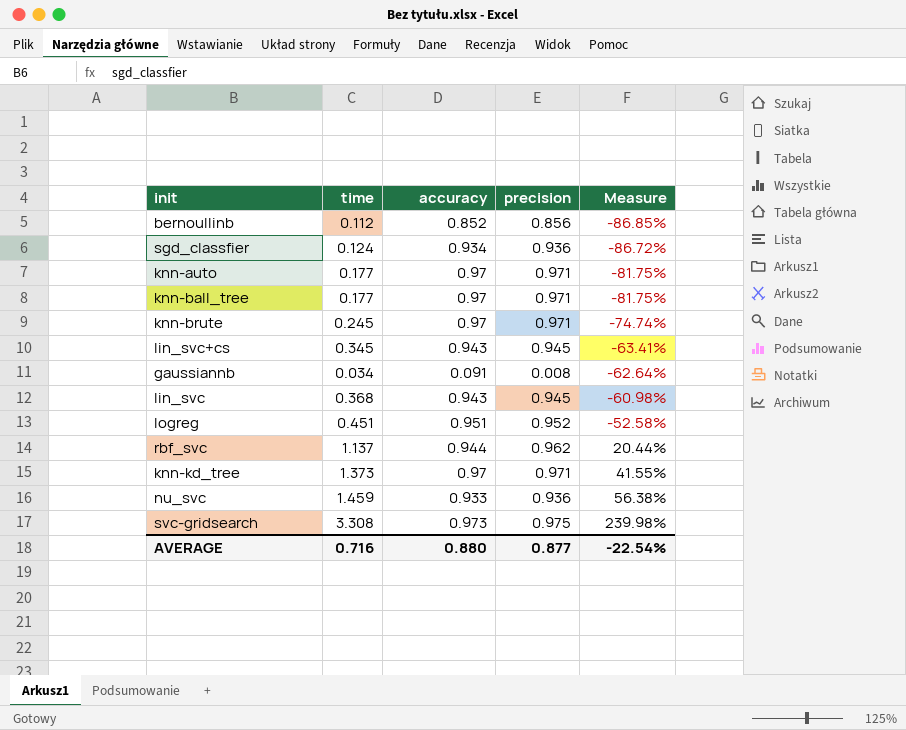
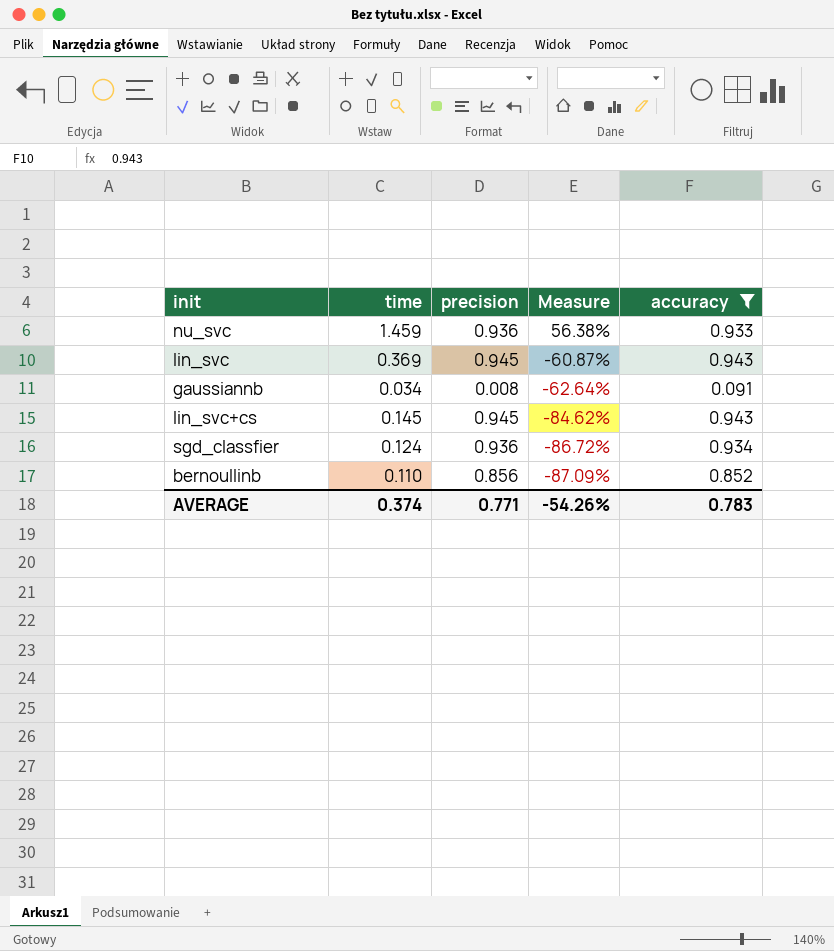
filter: none -> accuracy <= 0.943
row order: Measure ascending -> Measure descending
column accuracy | position: 3 -> 5
lin_svc | time: 0.368 -> 0.369
lin_svc | Measure: -60.98% -> -60.87%
lin_svc+cs | time: 0.345 -> 0.145
lin_svc+cs | Measure: -63.41% -> -84.62%
bernoullinb | time: 0.112 -> 0.110
bernoullinb | Measure: -86.85% -> -87.09%
AVERAGE | time: 0.716 -> 0.374
AVERAGE | precision: 0.877 -> 0.771
AVERAGE | Measure: -22.54% -> -54.26%
AVERAGE | accuracy: 0.880 -> 0.783

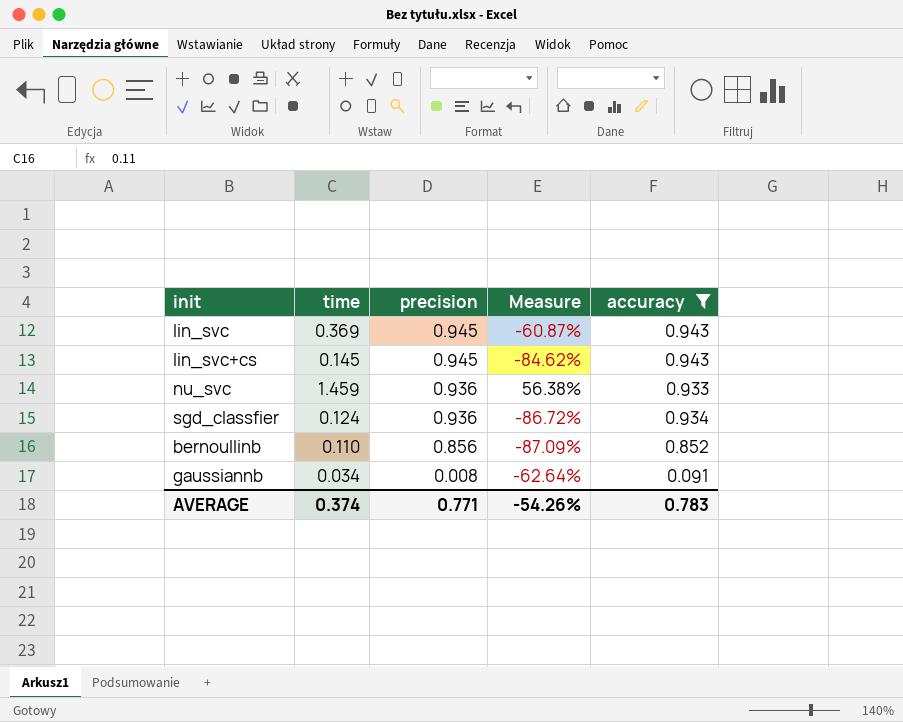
row order: Measure descending -> precision descending

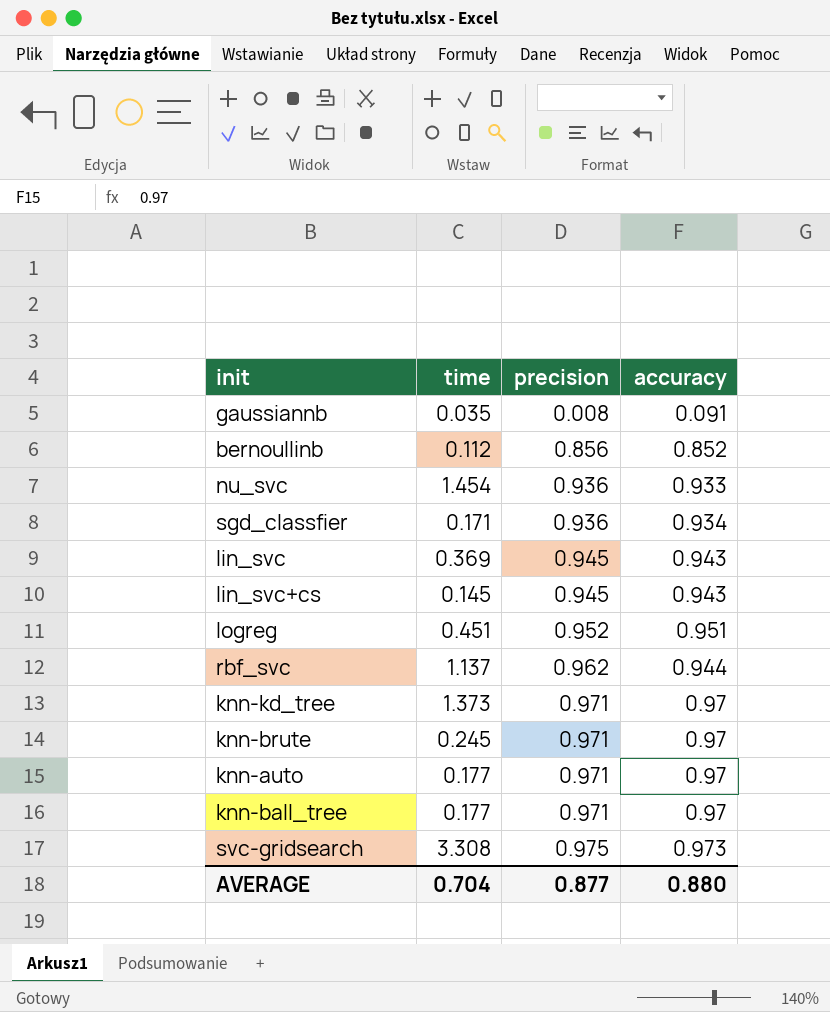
filter: accuracy <= 0.943 -> none
row order: precision descending -> precision ascending
column Measure | formula: ([time] - [accuracy]) / [accuracy] -> none
gaussiannb | time: 0.034 -> 0.035
bernoullinb | time: 0.110 -> 0.112
nu_svc | time: 1.459 -> 1.454
sgd_classfier | time: 0.124 -> 0.171
AVERAGE | time: 0.374 -> 0.704
AVERAGE | precision: 0.771 -> 0.877
AVERAGE | accuracy: 0.783 -> 0.880

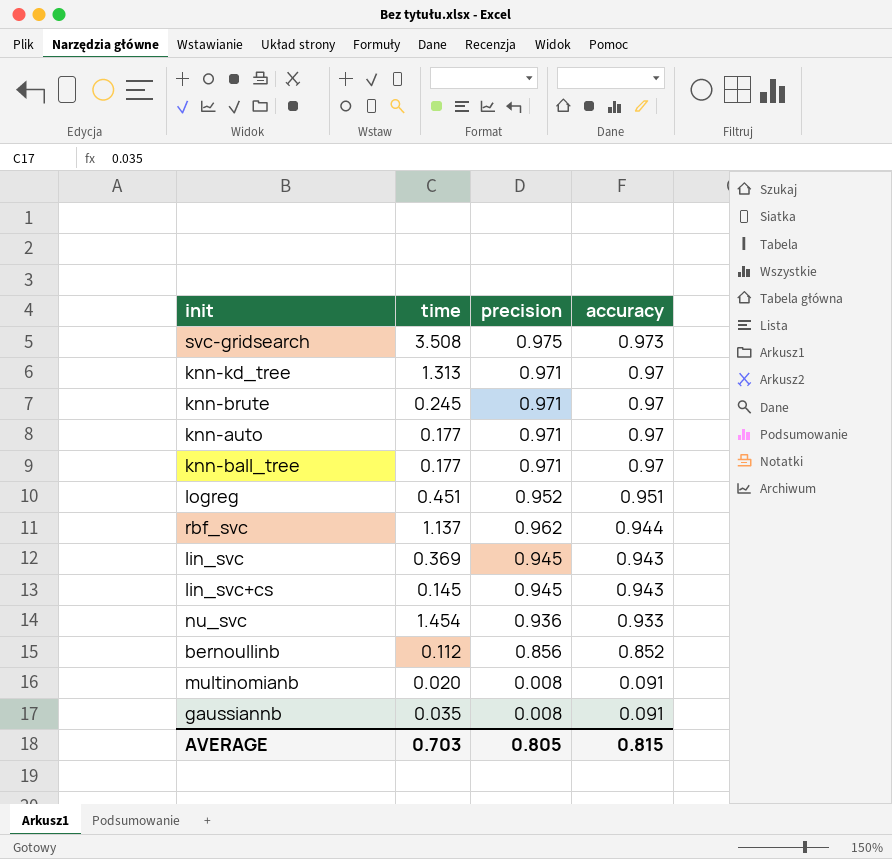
row order: precision ascending -> accuracy descending
row sgd_classfier: 0.171 | 0.936 | 0.934 -> none
svc-gridsearch | time: 3.308 -> 3.508
knn-kd_tree | time: 1.373 -> 1.313
row multinomianb: none -> 0.020 | 0.008 | 0.091
AVERAGE | time: 0.704 -> 0.703
AVERAGE | precision: 0.877 -> 0.805
AVERAGE | accuracy: 0.880 -> 0.815

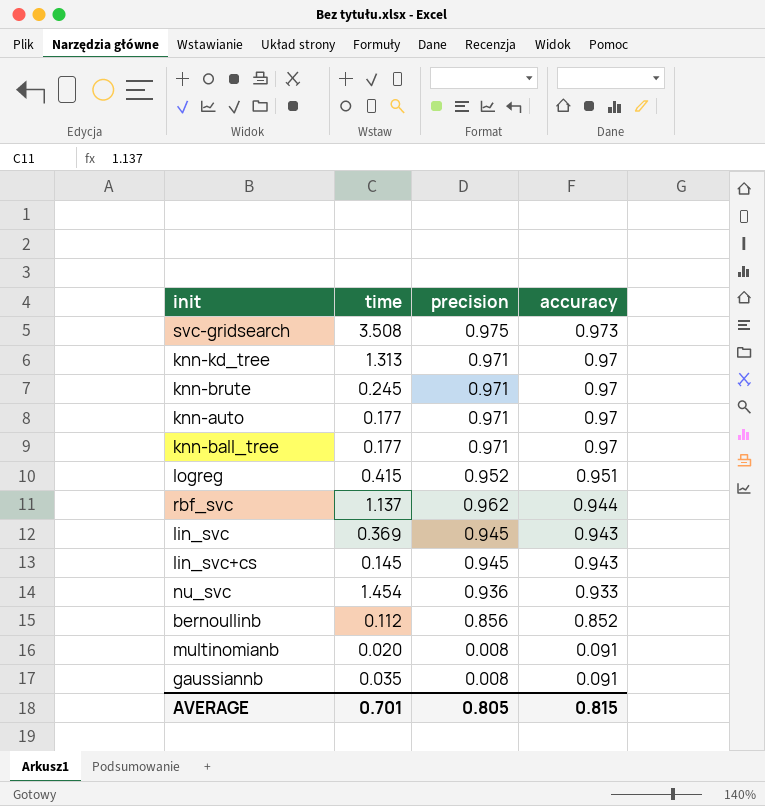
logreg | time: 0.451 -> 0.415
AVERAGE | time: 0.703 -> 0.701

